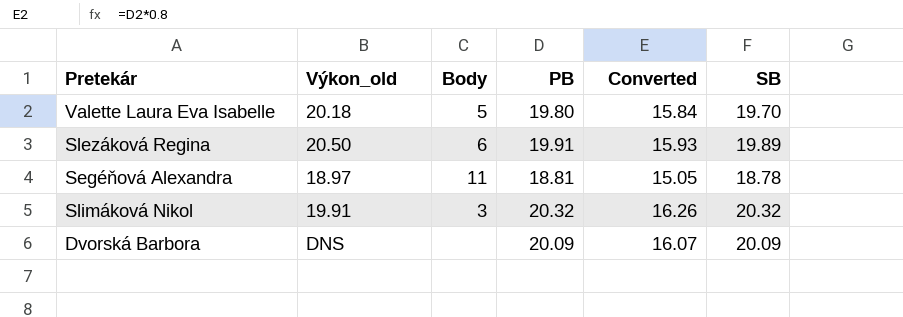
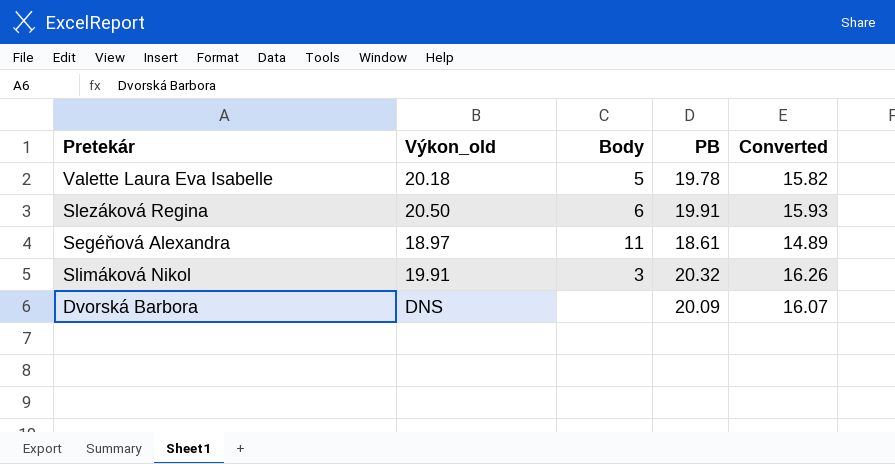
column SB | position: 6 -> none
Valette Laura Eva Isabelle | PB: 19.80 -> 19.78
Valette Laura Eva Isabelle | Converted: 15.84 -> 15.82
Segéňová Alexandra | PB: 18.81 -> 18.61
Segéňová Alexandra | Converted: 15.05 -> 14.89

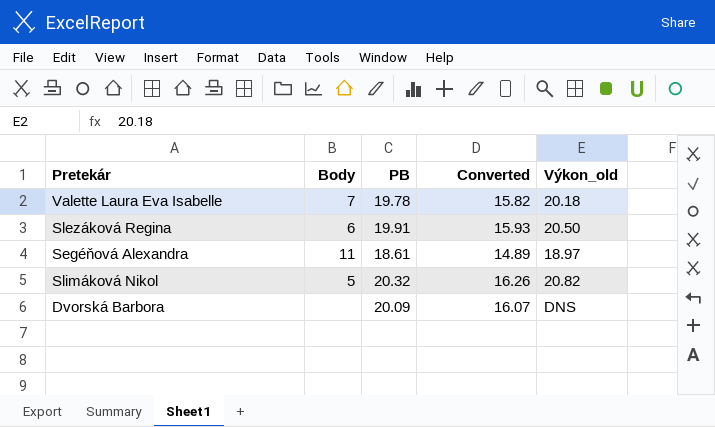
column Výkon_old | position: 2 -> 5
Valette Laura Eva Isabelle | Body: 5 -> 7
Slimáková Nikol | Body: 3 -> 5
Slimáková Nikol | Výkon_old: 19.91 -> 20.82

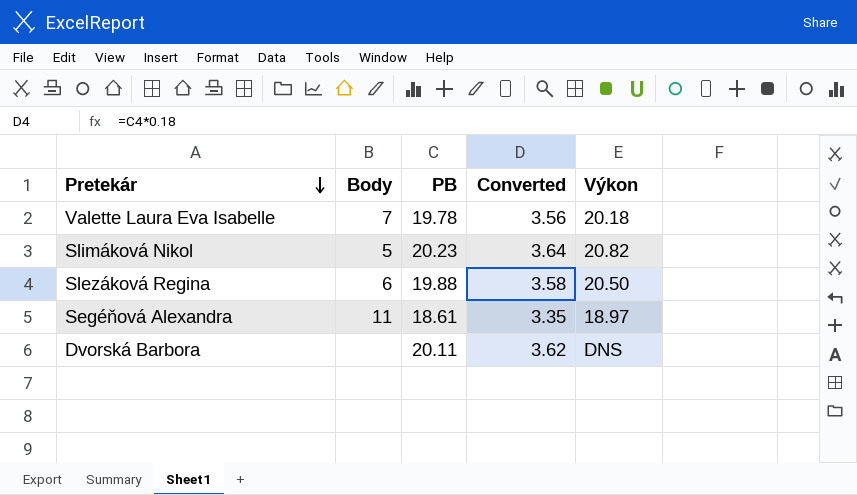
row order: none -> Pretekár descending
column Converted | formula: [PB] * 0.8 -> [PB] * 0.18
column name: Výkon_old -> Výkon
Slimáková Nikol | PB: 20.32 -> 20.23
Slezáková Regina | PB: 19.91 -> 19.88
Dvorská Barbora | PB: 20.09 -> 20.11

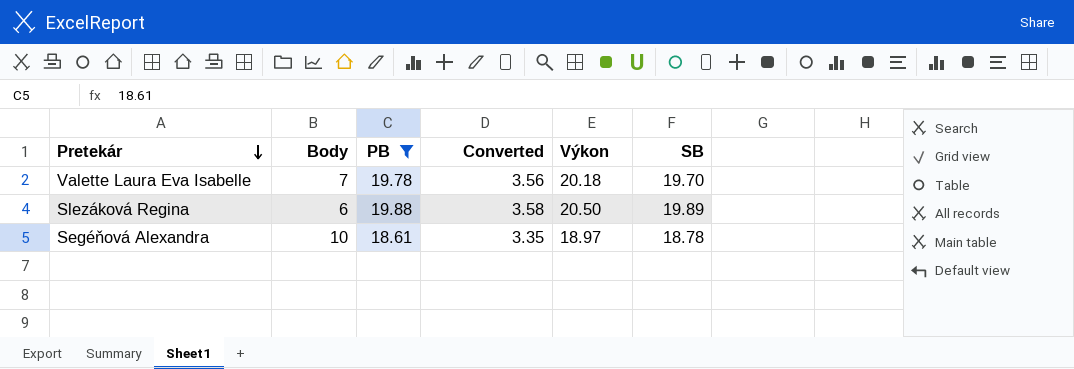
filter: none -> PB <= 19.88
column SB | position: none -> 6
Segéňová Alexandra | Body: 11 -> 10

